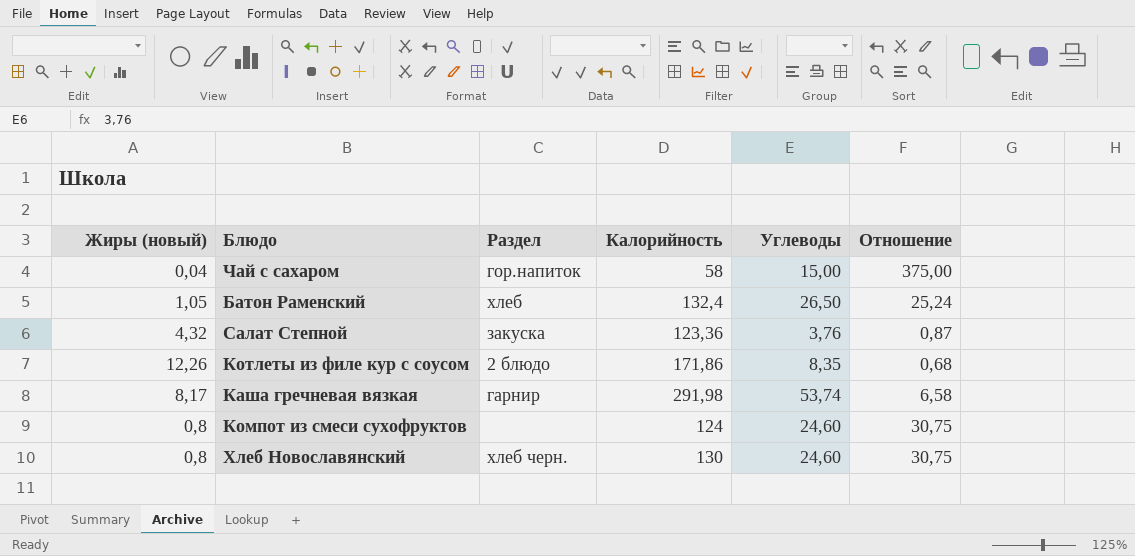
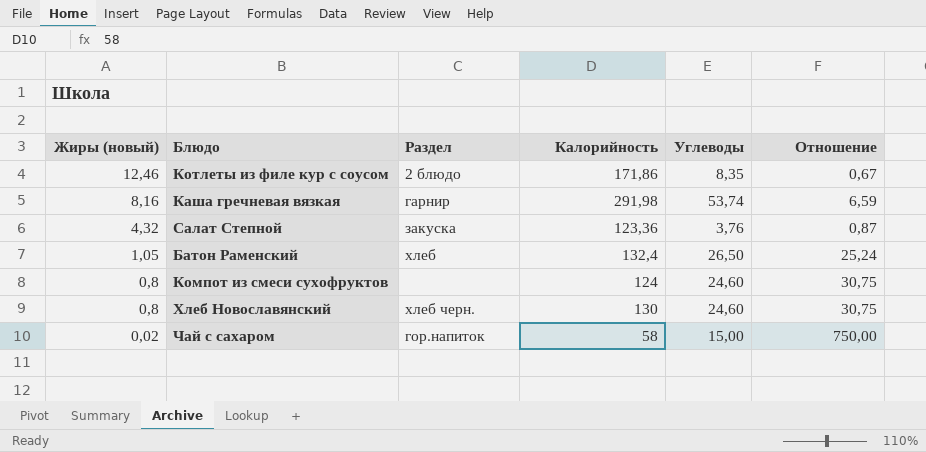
row order: none -> Жиры (новый) descending
Котлеты из филе кур с соусом | Жиры (новый): 12,26 -> 12,46
Котлеты из филе кур с соусом | Отношение: 0,68 -> 0,67
Каша гречневая вязкая | Жиры (новый): 8,17 -> 8,16
Каша гречневая вязкая | Отношение: 6,58 -> 6,59
Чай с сахаром | Жиры (новый): 0,04 -> 0,02
Чай с сахаром | Отношение: 375,00 -> 750,00

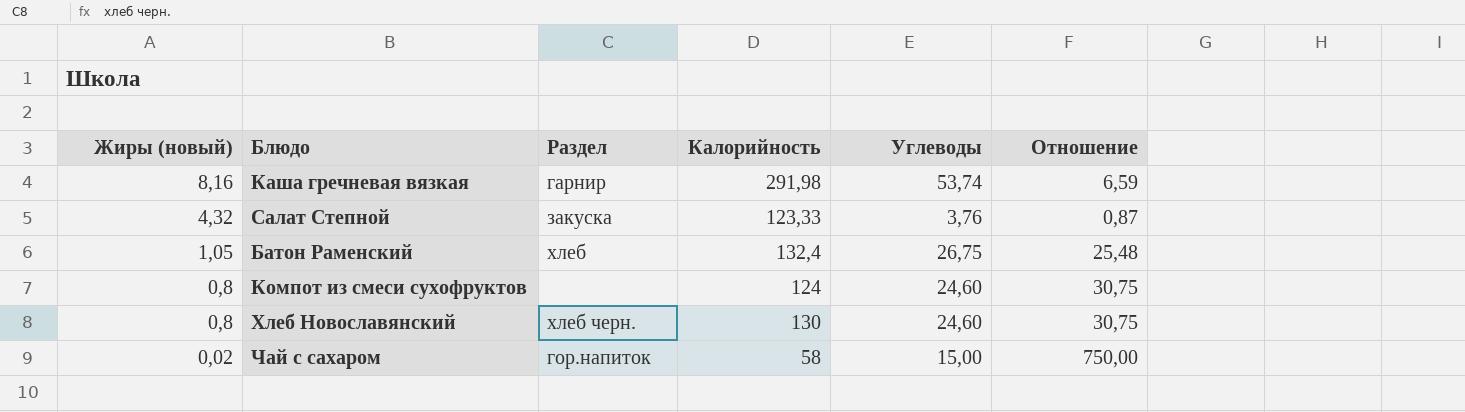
row Котлеты из филе кур с соусом: 12,46 | 2 блюдо | 171,86 | 8,35 | 0,67 -> none
Салат Степной | Калорийность: 123,36 -> 123,33
Батон Раменский | Углеводы: 26,50 -> 26,75
Батон Раменский | Отношение: 25,24 -> 25,48

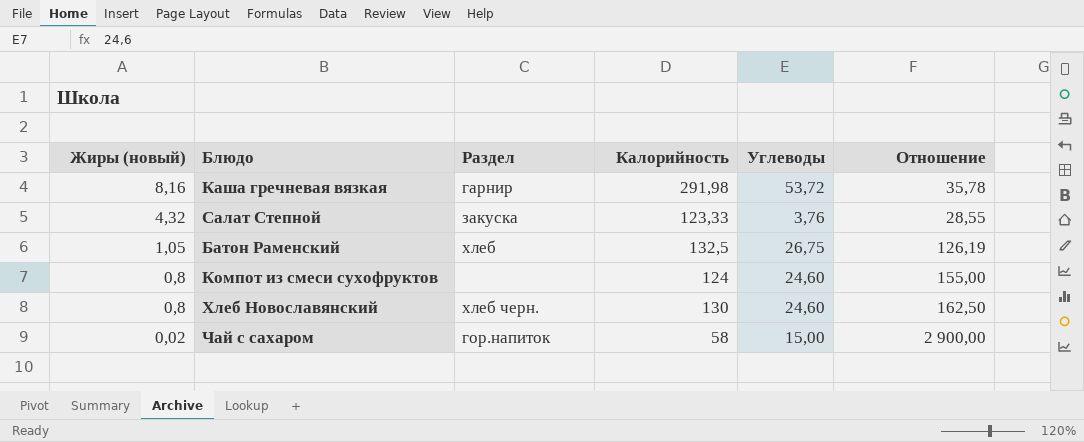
column Отношение | formula: [Углеводы] / [Жиры (новый)] -> [Калорийность] / [Жиры (новый)]
Каша гречневая вязкая | Углеводы: 53,74 -> 53,72
Батон Раменский | Калорийность: 132,4 -> 132,5

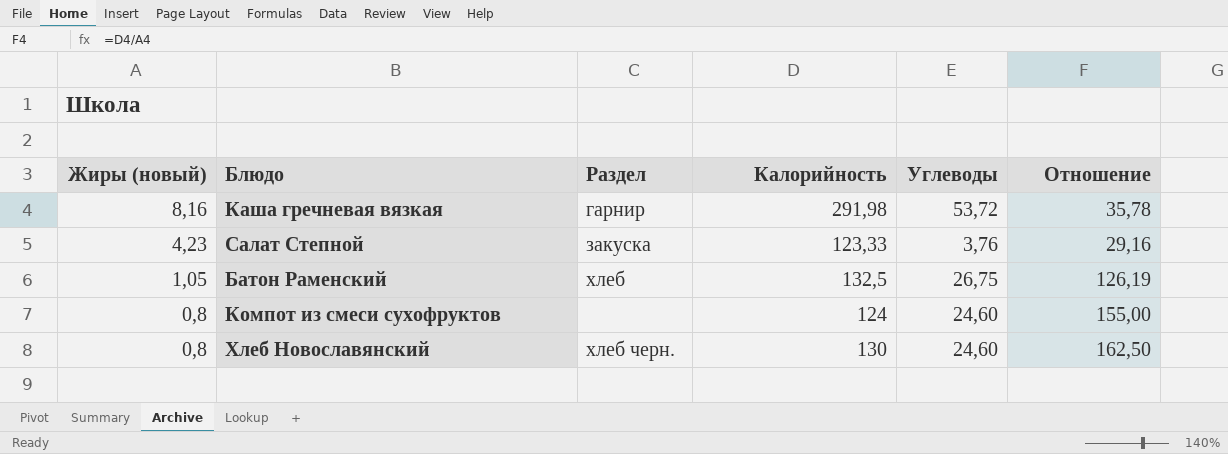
row Чай с сахаром: 0,02 | гор.напиток | 58 | 15,00 | 2 900,00 -> none
Салат Степной | Жиры (новый): 4,32 -> 4,23
Салат Степной | Отношение: 28,55 -> 29,16

